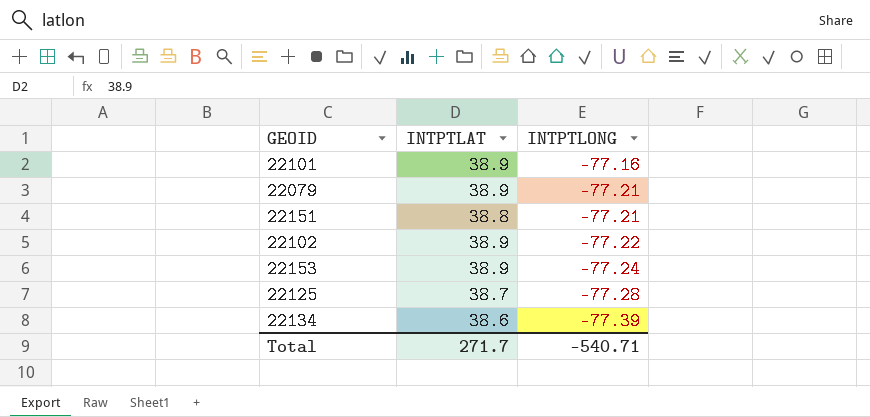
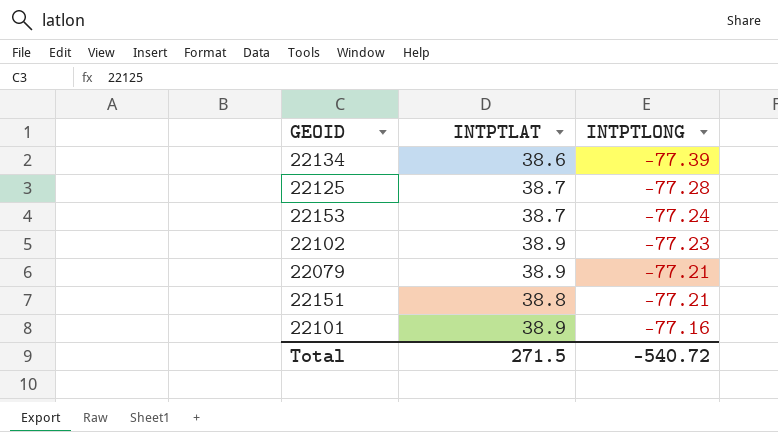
row order: INTPTLONG descending -> INTPTLONG ascending
22153 | INTPTLAT: 38.9 -> 38.7
22102 | INTPTLONG: -77.22 -> -77.23
Total | INTPTLAT: 271.7 -> 271.5
Total | INTPTLONG: -540.71 -> -540.72

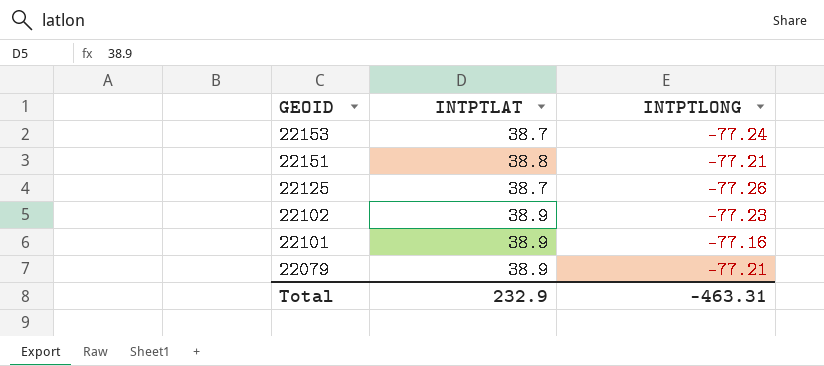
row order: INTPTLONG ascending -> GEOID descending
row 22134: 38.6 | -77.39 -> none
22125 | INTPTLONG: -77.28 -> -77.26
Total | INTPTLAT: 271.5 -> 232.9
Total | INTPTLONG: -540.72 -> -463.31

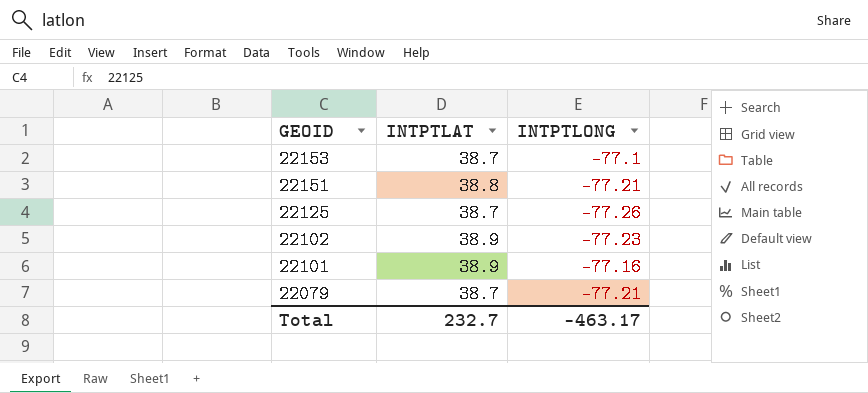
22153 | INTPTLONG: -77.24 -> -77.1
22079 | INTPTLAT: 38.9 -> 38.7
Total | INTPTLAT: 232.9 -> 232.7
Total | INTPTLONG: -463.31 -> -463.17

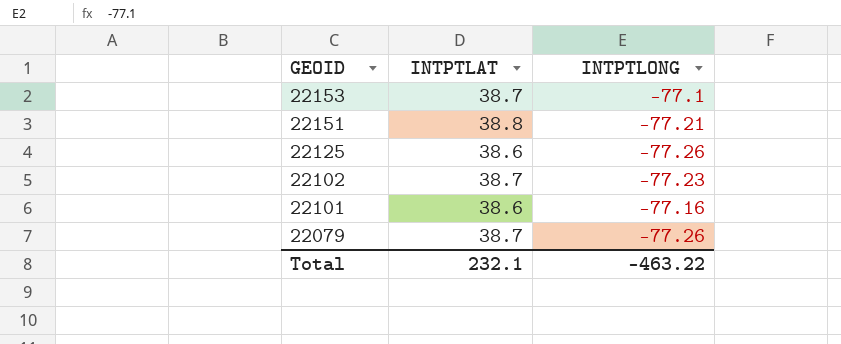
22125 | INTPTLAT: 38.7 -> 38.6
22102 | INTPTLAT: 38.9 -> 38.7
22101 | INTPTLAT: 38.9 -> 38.6
22079 | INTPTLONG: -77.21 -> -77.26
Total | INTPTLAT: 232.7 -> 232.1
Total | INTPTLONG: -463.17 -> -463.22

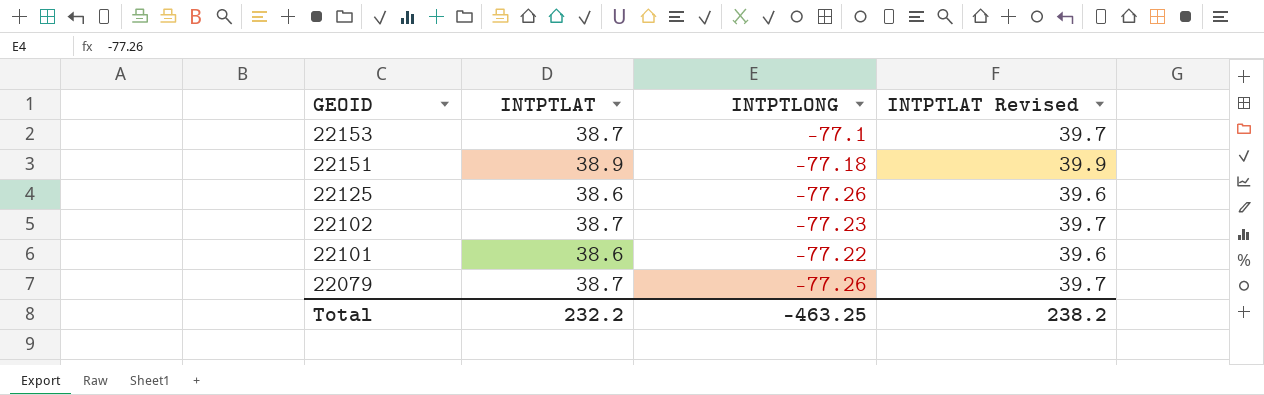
column INTPTLAT Revised | formula: none -> [INTPTLAT] + 1
22151 | INTPTLAT: 38.8 -> 38.9
22151 | INTPTLONG: -77.21 -> -77.18
22101 | INTPTLONG: -77.16 -> -77.22
Total | INTPTLAT: 232.1 -> 232.2
Total | INTPTLONG: -463.22 -> -463.25

